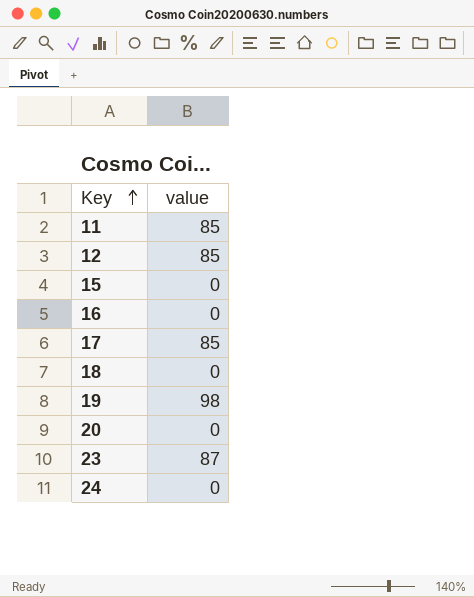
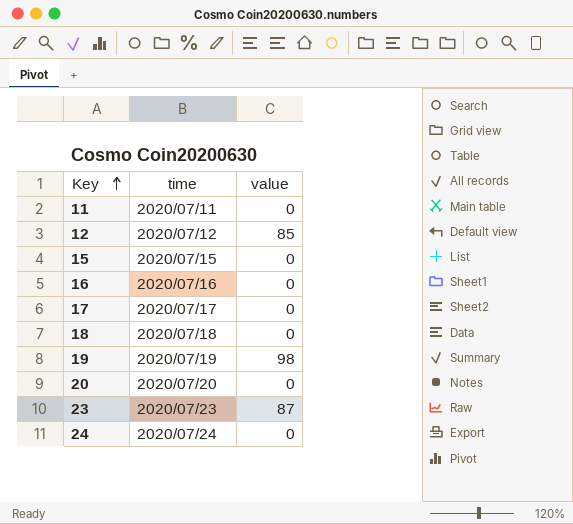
column time | position: none -> 2
11 | value: 85 -> 0
17 | value: 85 -> 0

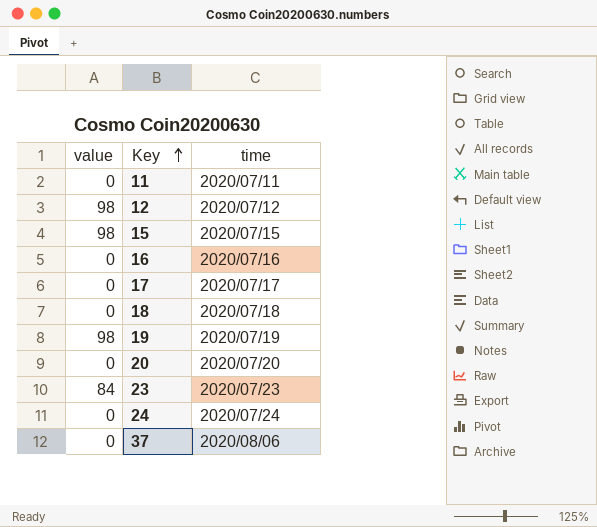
column value | position: 3 -> 1
12 | value: 85 -> 98
15 | value: 0 -> 98
23 | value: 87 -> 84
row 37: none -> 0 | 2020/08/06

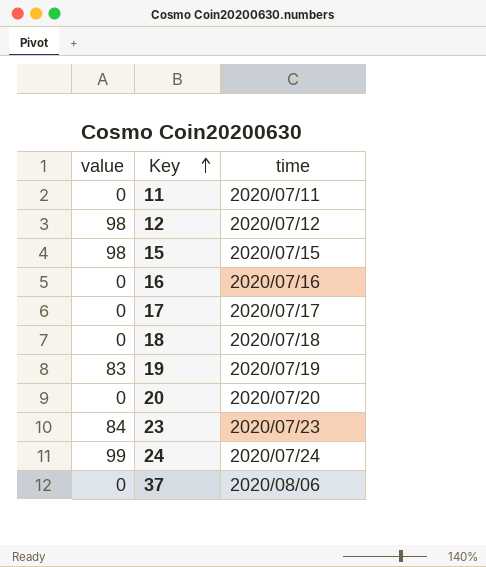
19 | value: 98 -> 83
24 | value: 0 -> 99

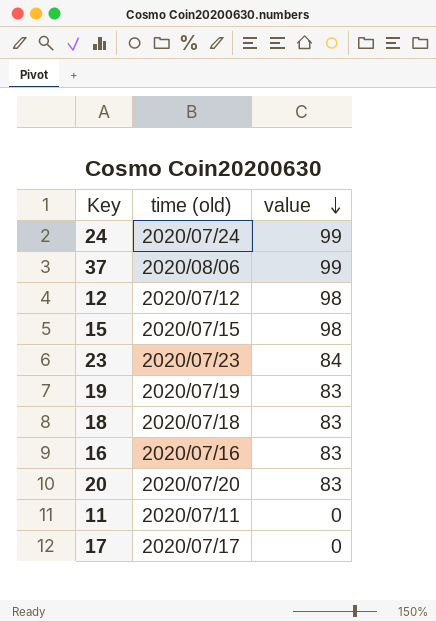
row order: Key ascending -> value descending
column name: time -> time (old)
column value | position: 1 -> 3
37 | value: 0 -> 99
18 | value: 0 -> 83
16 | value: 0 -> 83
20 | value: 0 -> 83

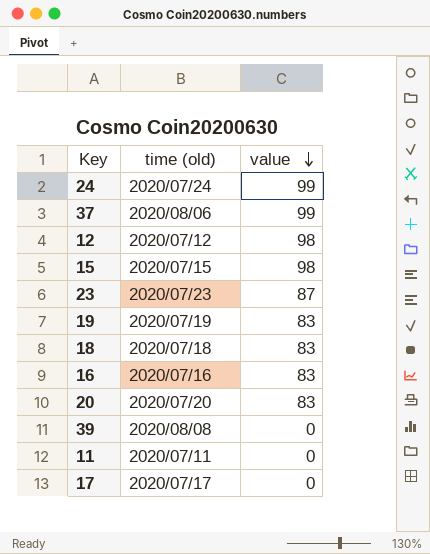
23 | value: 84 -> 87
row 39: none -> 2020/08/08 | 0

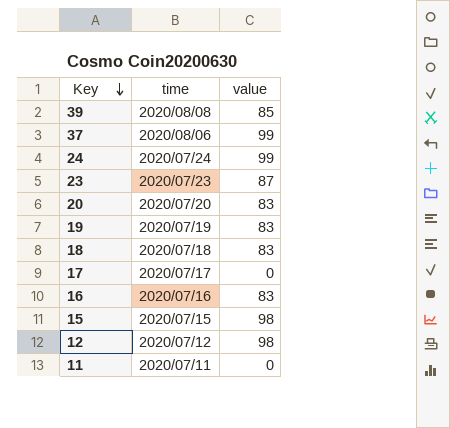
row order: value descending -> Key descending
column name: time (old) -> time
39 | value: 0 -> 85

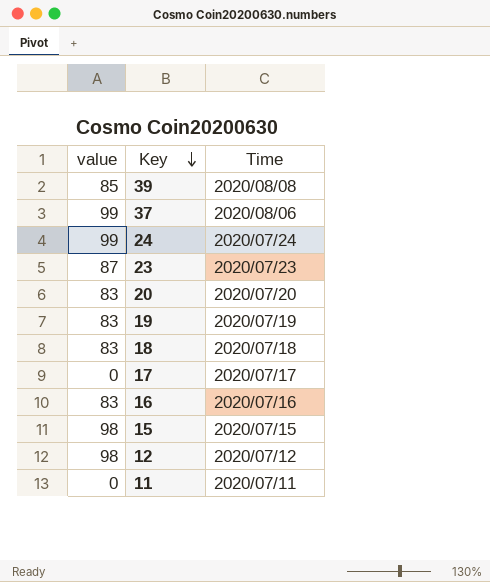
column value | position: 3 -> 1
column name: time -> Time

